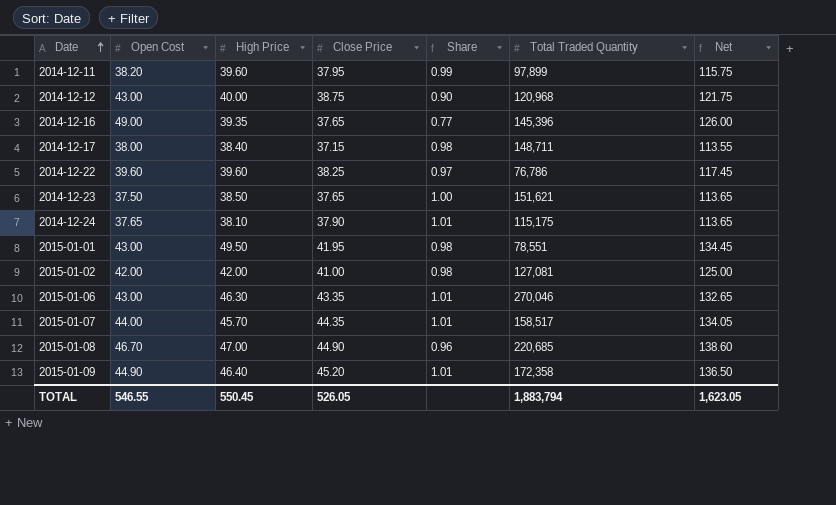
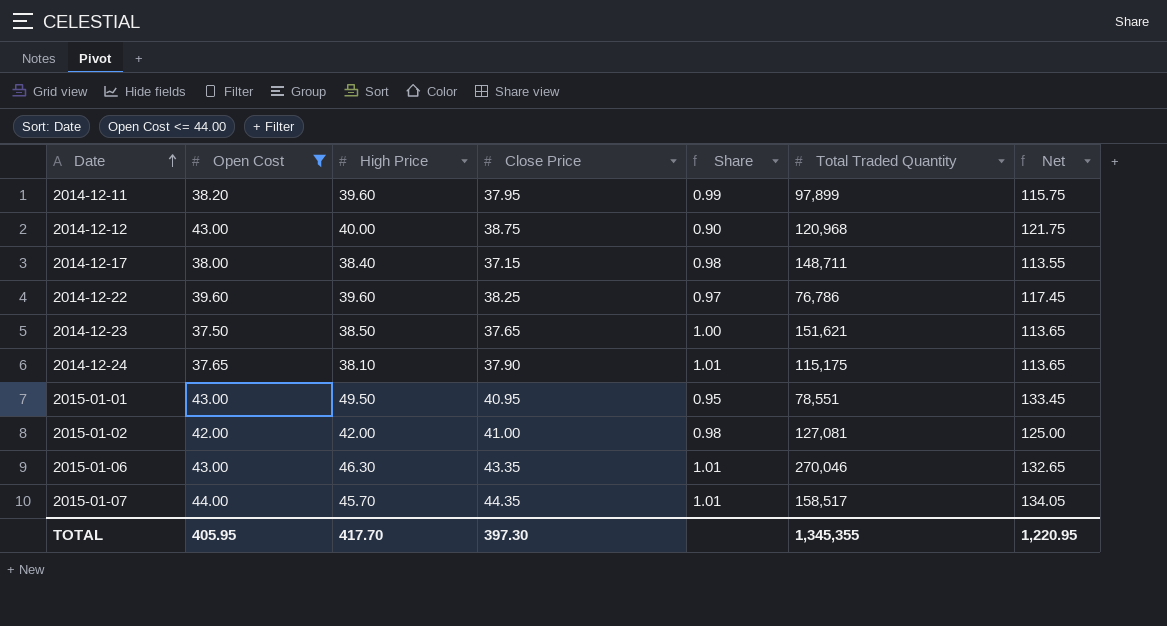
filter: none -> Open Cost <= 44.00
2015-01-01 | Close Price: 41.95 -> 40.95
2015-01-01 | Share: 0.98 -> 0.95
2015-01-01 | Net: 134.45 -> 133.45
TOTAL | Open Cost: 546.55 -> 405.95
TOTAL | High Price: 550.45 -> 417.70
TOTAL | Close Price: 526.05 -> 397.30
TOTAL | Total Traded Quantity: 1,883,794 -> 1,345,355
TOTAL | Net: 1,623.05 -> 1,220.95

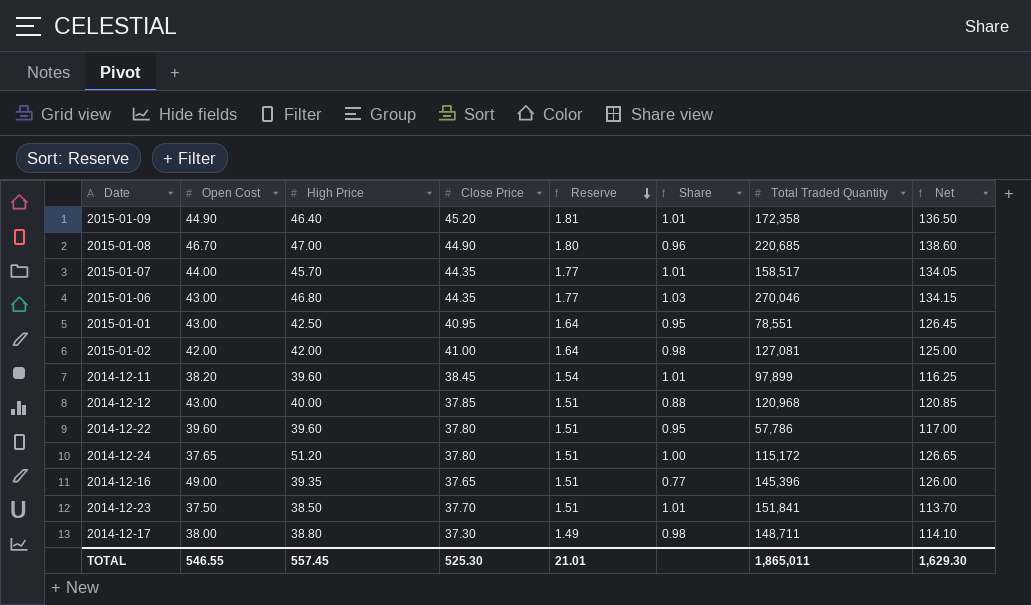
filter: Open Cost <= 44.00 -> none
row order: Date ascending -> Reserve descending
column Reserve | formula: none -> [Close Price] * 0.04
2015-01-06 | High Price: 46.30 -> 46.80
2015-01-06 | Close Price: 43.35 -> 44.35
2015-01-06 | Share: 1.01 -> 1.03
2015-01-06 | Net: 132.65 -> 134.15
2015-01-01 | High Price: 49.50 -> 42.50
2015-01-01 | Net: 133.45 -> 126.45
2014-12-11 | Close Price: 37.95 -> 38.45
2014-12-11 | Share: 0.99 -> 1.01
2014-12-11 | Net: 115.75 -> 116.25
2014-12-12 | Close Price: 38.75 -> 37.85
2014-12-12 | Share: 0.90 -> 0.88
2014-12-12 | Net: 121.75 -> 120.85
2014-12-22 | Close Price: 38.25 -> 37.80
2014-12-22 | Share: 0.97 -> 0.95
2014-12-22 | Total Traded Quantity: 76,786 -> 57,786
2014-12-22 | Net: 117.45 -> 117.00
2014-12-24 | High Price: 38.10 -> 51.20
2014-12-24 | Close Price: 37.90 -> 37.80
2014-12-24 | Share: 1.01 -> 1.00
2014-12-24 | Total Traded Quantity: 115,175 -> 115,172
2014-12-24 | Net: 113.65 -> 126.65
2014-12-23 | Close Price: 37.65 -> 37.70
2014-12-23 | Share: 1.00 -> 1.01
2014-12-23 | Total Traded Quantity: 151,621 -> 151,841
2014-12-23 | Net: 113.65 -> 113.70
2014-12-17 | High Price: 38.40 -> 38.80
2014-12-17 | Close Price: 37.15 -> 37.30
2014-12-17 | Net: 113.55 -> 114.10
TOTAL | Open Cost: 405.95 -> 546.55
TOTAL | High Price: 417.70 -> 557.45
TOTAL | Close Price: 397.30 -> 525.30
TOTAL | Total Traded Quantity: 1,345,355 -> 1,865,011
TOTAL | Net: 1,220.95 -> 1,629.30

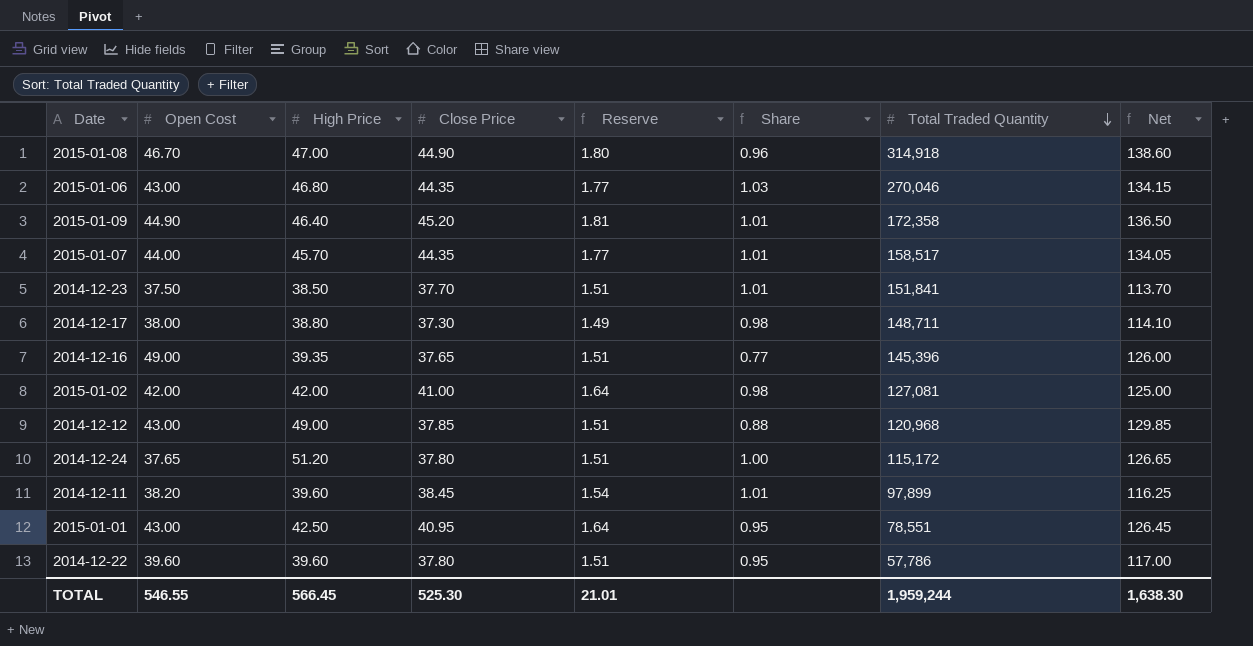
row order: Reserve descending -> Total Traded Quantity descending
2015-01-08 | Total Traded Quantity: 220,685 -> 314,918
2014-12-12 | High Price: 40.00 -> 49.00
2014-12-12 | Net: 120.85 -> 129.85
TOTAL | High Price: 557.45 -> 566.45
TOTAL | Total Traded Quantity: 1,865,011 -> 1,959,244
TOTAL | Net: 1,629.30 -> 1,638.30

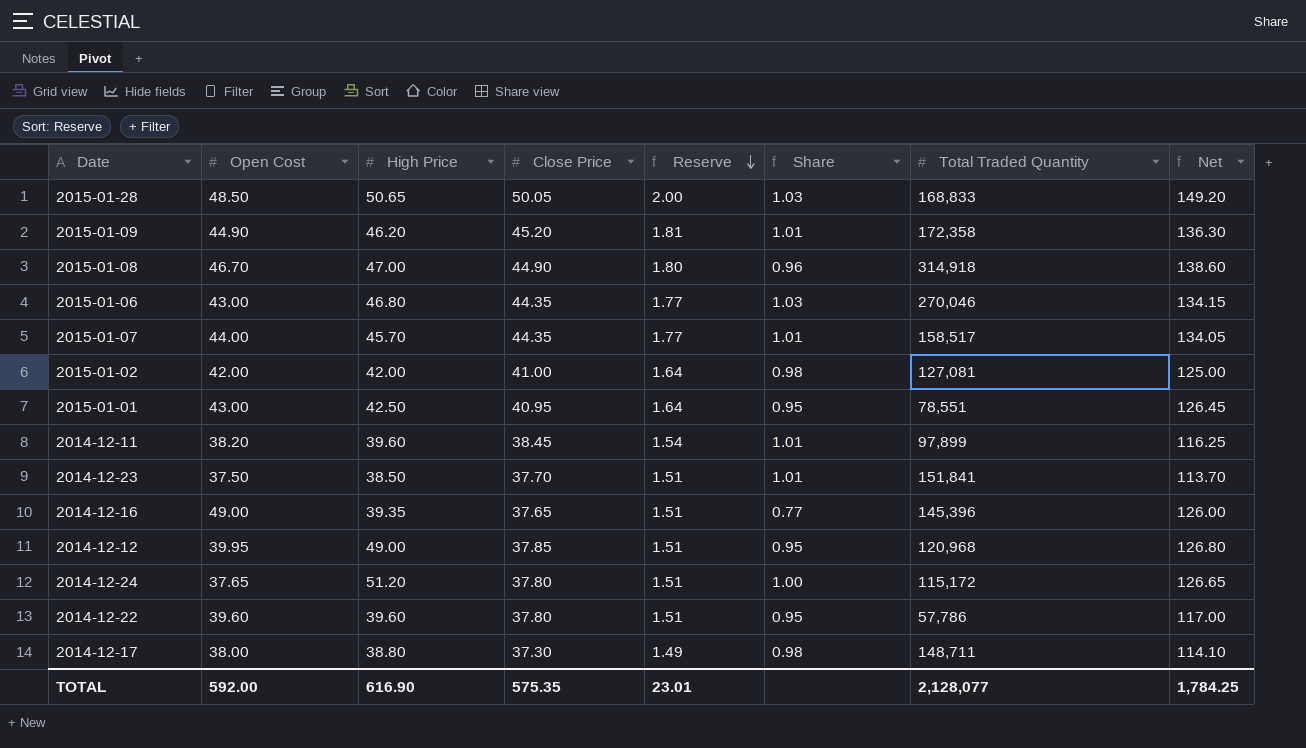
row order: Total Traded Quantity descending -> Reserve descending
row 2015-01-28: none -> 48.50 | 50.65 | 50.05 | 2.00 | 1.03 | 168,833 | 149.20
2015-01-09 | High Price: 46.40 -> 46.20
2015-01-09 | Net: 136.50 -> 136.30
2014-12-12 | Open Cost: 43.00 -> 39.95
2014-12-12 | Share: 0.88 -> 0.95
2014-12-12 | Net: 129.85 -> 126.80
TOTAL | Open Cost: 546.55 -> 592.00
TOTAL | High Price: 566.45 -> 616.90
TOTAL | Close Price: 525.30 -> 575.35
TOTAL | Reserve: 21.01 -> 23.01
TOTAL | Total Traded Quantity: 1,959,244 -> 2,128,077
TOTAL | Net: 1,638.30 -> 1,784.25

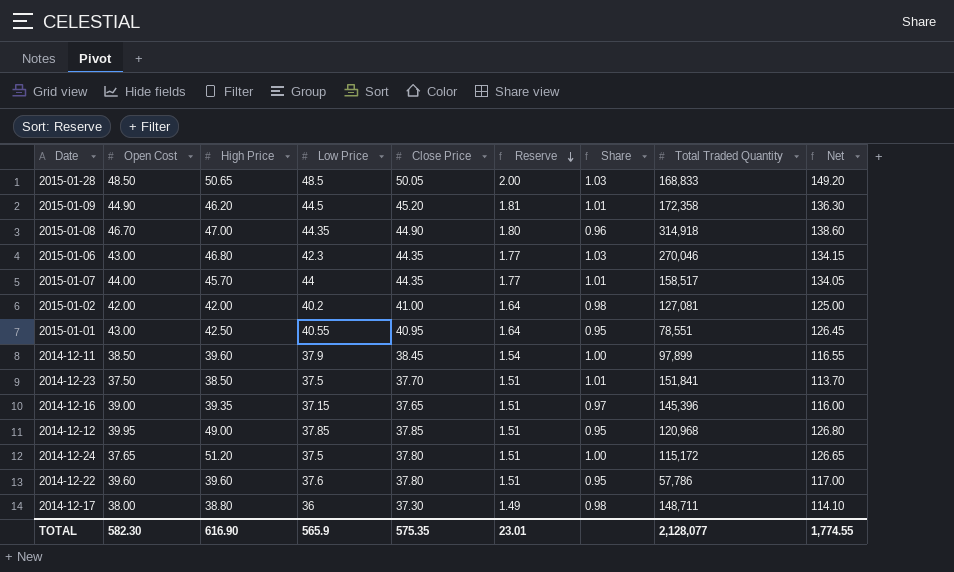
column Low Price | position: none -> 4
2014-12-11 | Open Cost: 38.20 -> 38.50
2014-12-11 | Share: 1.01 -> 1.00
2014-12-11 | Net: 116.25 -> 116.55
2014-12-16 | Open Cost: 49.00 -> 39.00
2014-12-16 | Share: 0.77 -> 0.97
2014-12-16 | Net: 126.00 -> 116.00
TOTAL | Open Cost: 592.00 -> 582.30
TOTAL | Net: 1,784.25 -> 1,774.55

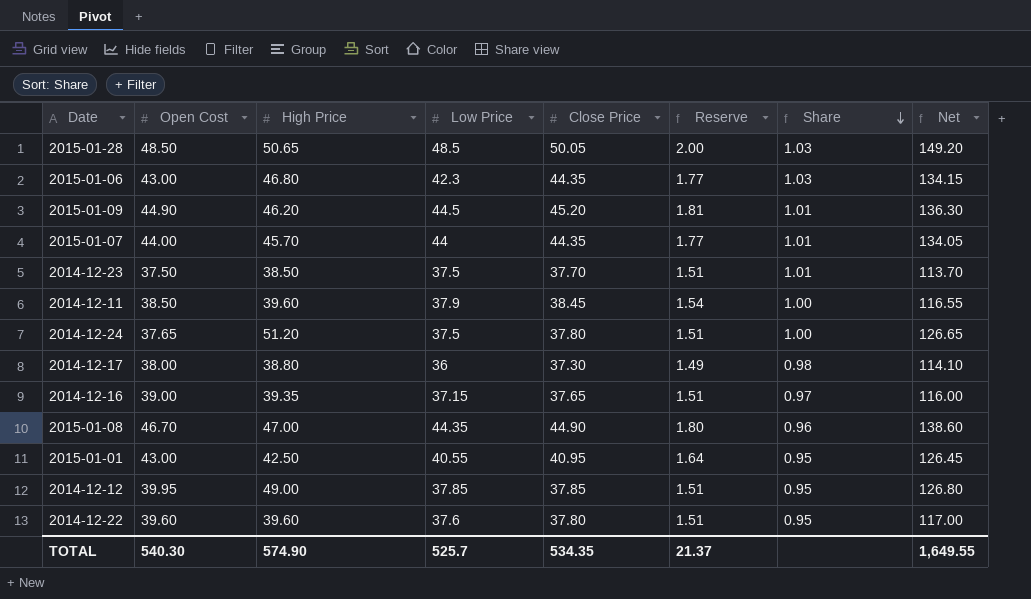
row order: Reserve descending -> Share descending
column Total Traded Quantity | position: 8 -> none
row 2015-01-02: 42.00 | 42.00 | 40.2 | 41.00 | 1.64 | 0.98 | 127,081 | 125.00 -> none
TOTAL | Open Cost: 582.30 -> 540.30
TOTAL | High Price: 616.90 -> 574.90
TOTAL | Low Price: 565.9 -> 525.7
TOTAL | Close Price: 575.35 -> 534.35
TOTAL | Reserve: 23.01 -> 21.37
TOTAL | Net: 1,774.55 -> 1,649.55

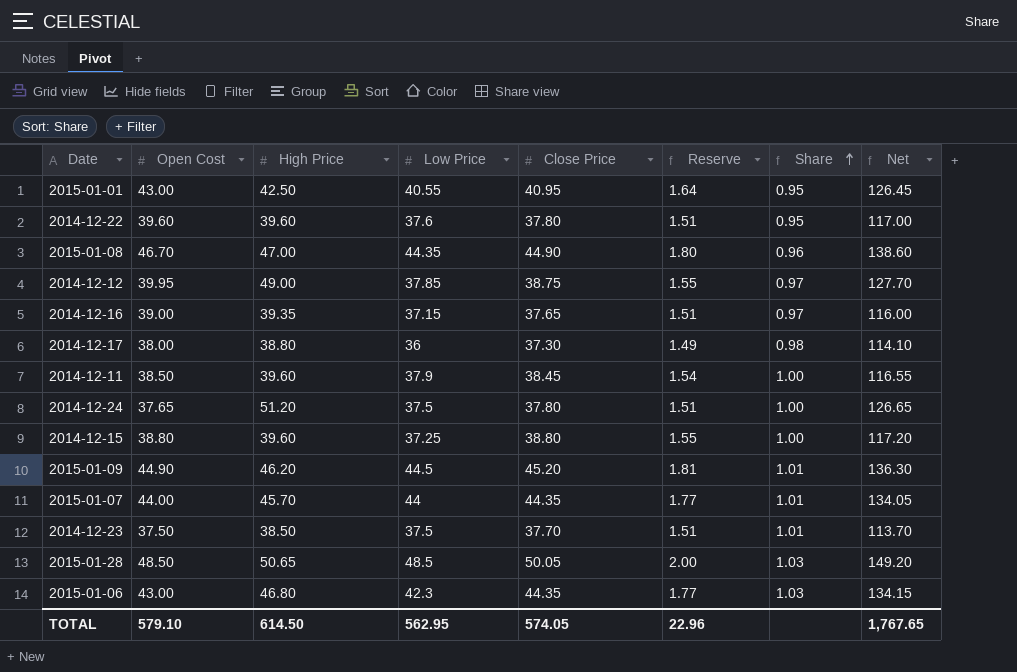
row order: Share descending -> Share ascending
2014-12-12 | Close Price: 37.85 -> 38.75
2014-12-12 | Reserve: 1.51 -> 1.55
2014-12-12 | Share: 0.95 -> 0.97
2014-12-12 | Net: 126.80 -> 127.70
row 2014-12-15: none -> 38.80 | 39.60 | 37.25 | 38.80 | 1.55 | 1.00 | 117.20
TOTAL | Open Cost: 540.30 -> 579.10
TOTAL | High Price: 574.90 -> 614.50
TOTAL | Low Price: 525.7 -> 562.95
TOTAL | Close Price: 534.35 -> 574.05
TOTAL | Reserve: 21.37 -> 22.96
TOTAL | Net: 1,649.55 -> 1,767.65

